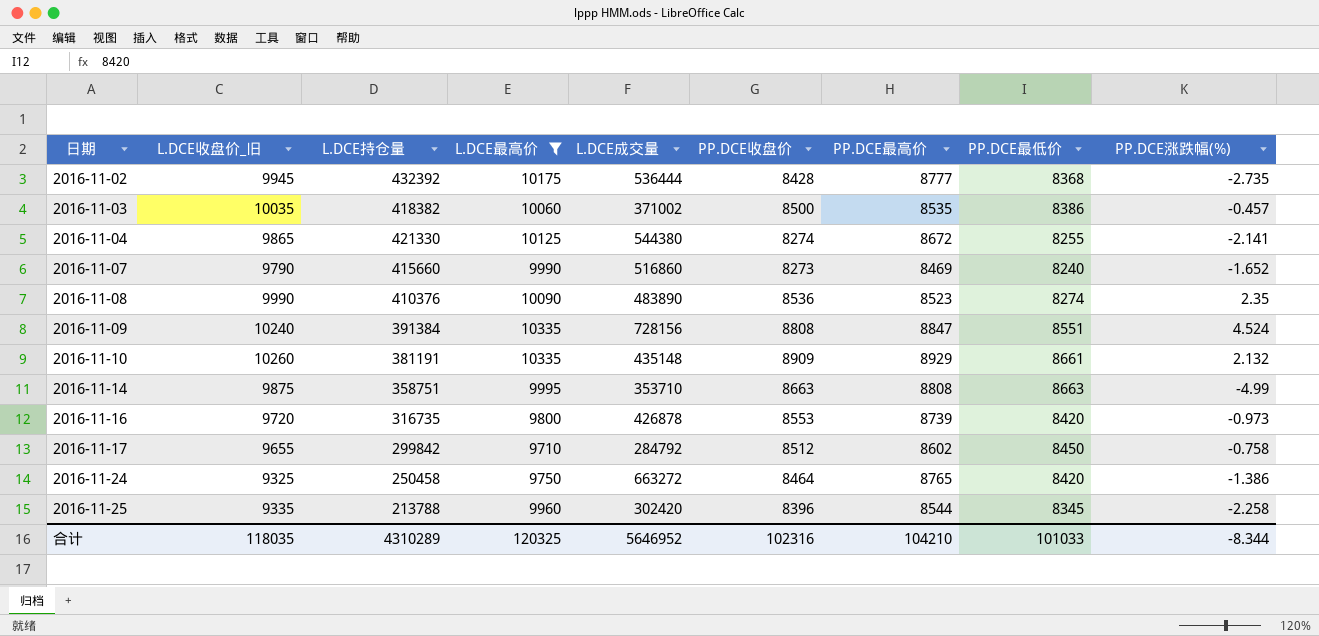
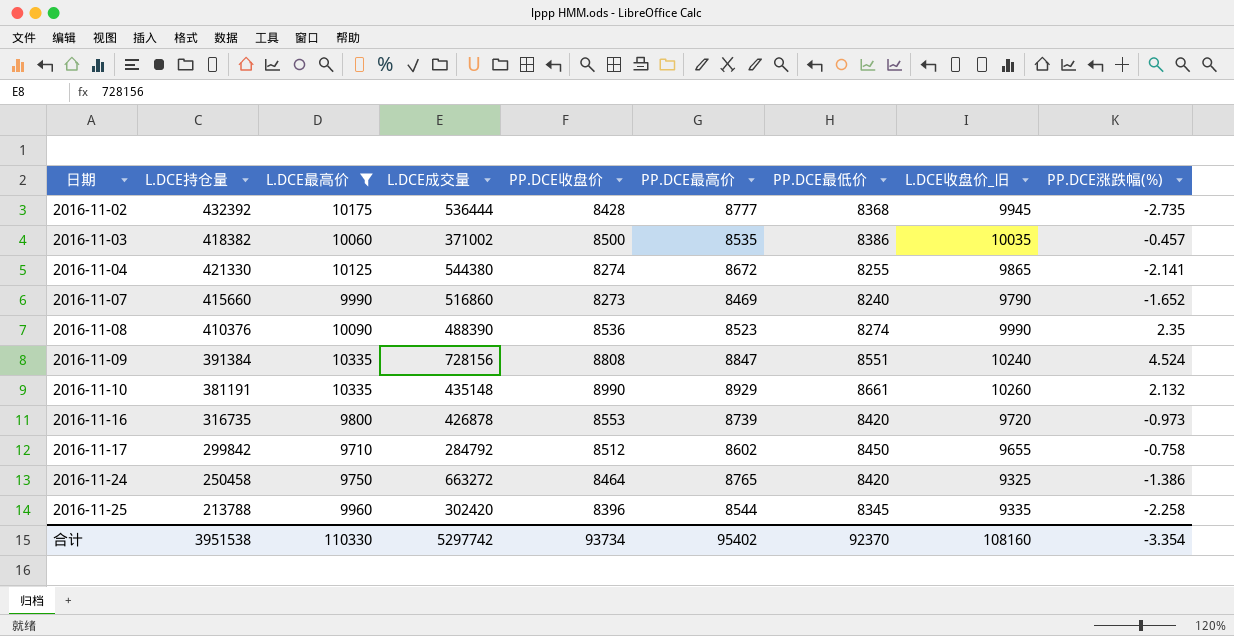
column L.DCE收盘价_旧 | position: 2 -> 8
row 2016-11-14: 9875 | 358751 | 9995 | 353710 | 8663 | 8808 | 8663 | -4.99 -> none
2016-11-08 | L.DCE成交量: 483890 -> 488390
2016-11-10 | PP.DCE收盘价: 8909 -> 8990
合计 | L.DCE持仓量: 4310289 -> 3951538
合计 | L.DCE最高价: 120325 -> 110330
合计 | L.DCE成交量: 5646952 -> 5297742
合计 | PP.DCE收盘价: 102316 -> 93734
合计 | PP.DCE最高价: 104210 -> 95402
合计 | PP.DCE最低价: 101033 -> 92370
合计 | L.DCE收盘价_旧: 118035 -> 108160
合计 | PP.DCE涨跌幅(%): -8.344 -> -3.354

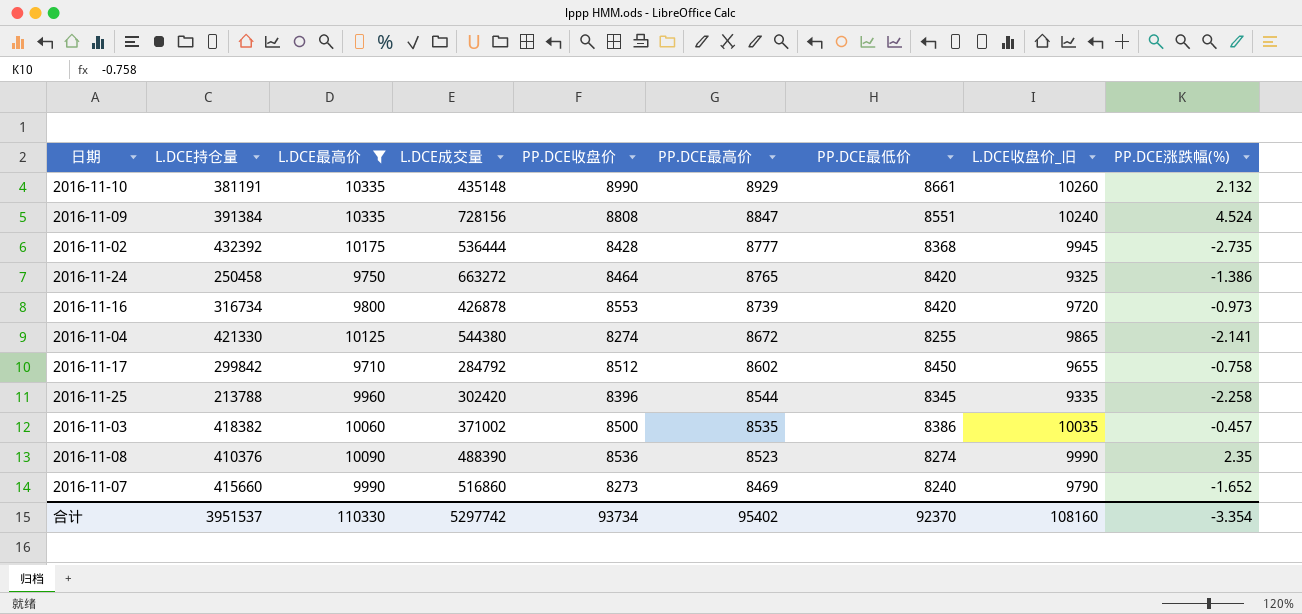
row order: 日期 ascending -> PP.DCE最高价 descending
2016-11-16 | L.DCE持仓量: 316735 -> 316734
合计 | L.DCE持仓量: 3951538 -> 3951537

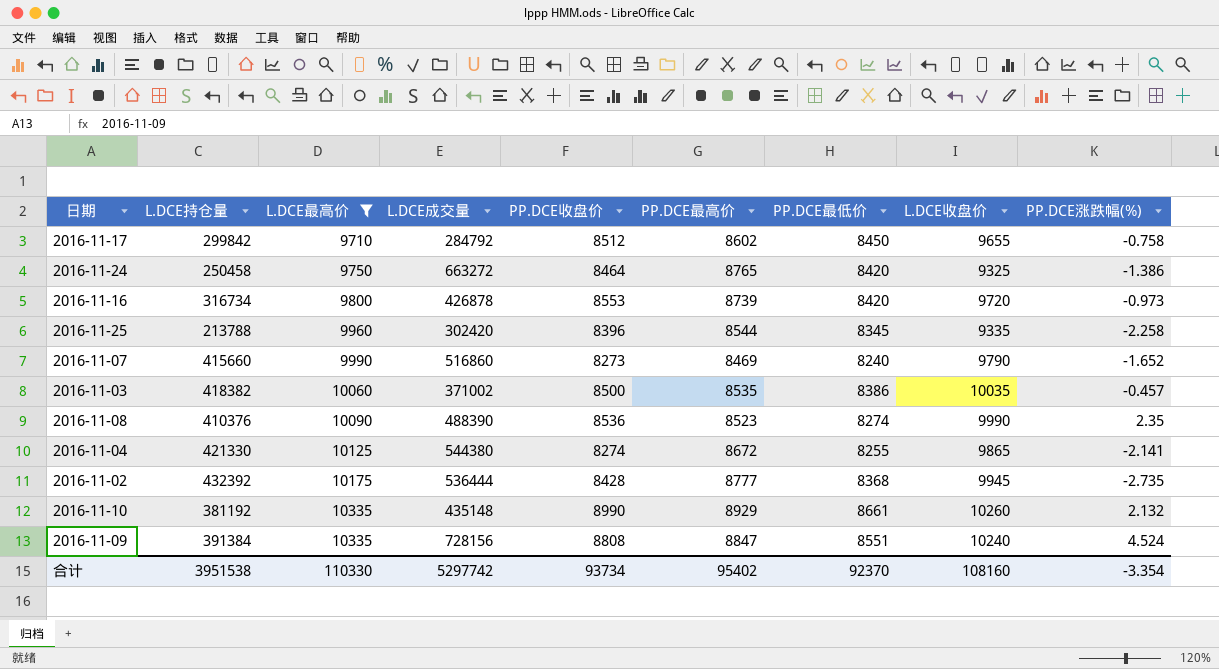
row order: PP.DCE最高价 descending -> L.DCE最高价 ascending
column name: L.DCE收盘价_旧 -> L.DCE收盘价
2016-11-10 | L.DCE持仓量: 381191 -> 381192
合计 | L.DCE持仓量: 3951537 -> 3951538

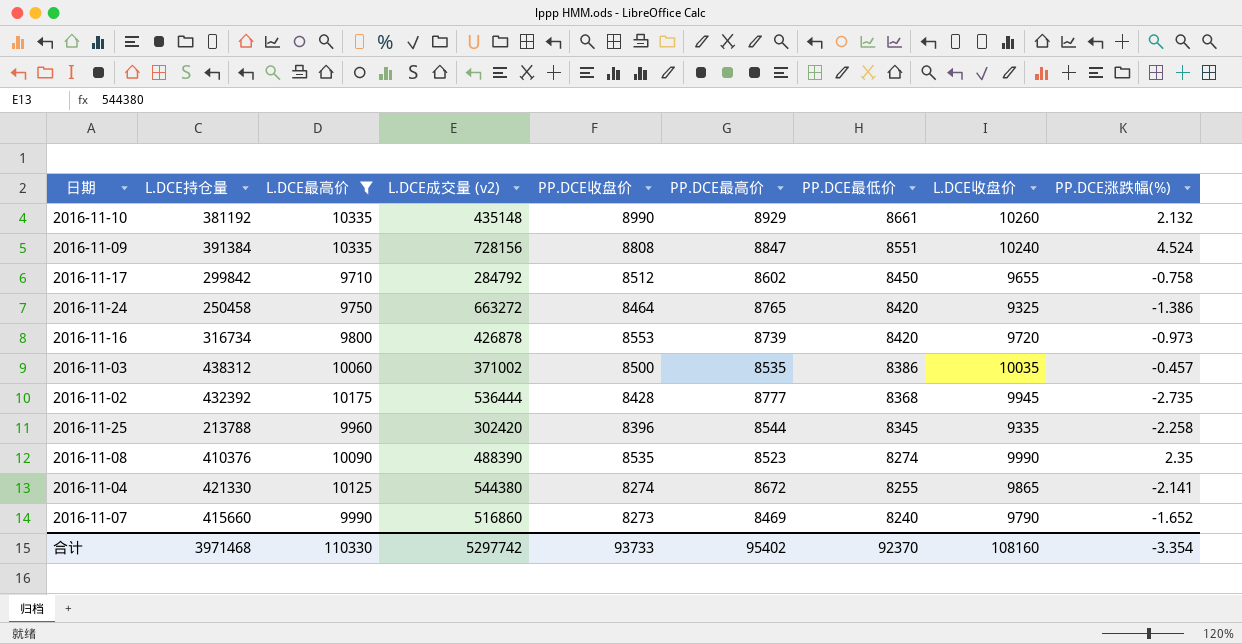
row order: L.DCE最高价 ascending -> PP.DCE最低价 descending
column name: L.DCE成交量 -> L.DCE成交量 (v2)
2016-11-03 | L.DCE持仓量: 418382 -> 438312
2016-11-08 | PP.DCE收盘价: 8536 -> 8535
合计 | L.DCE持仓量: 3951538 -> 3971468
合计 | PP.DCE收盘价: 93734 -> 93733

